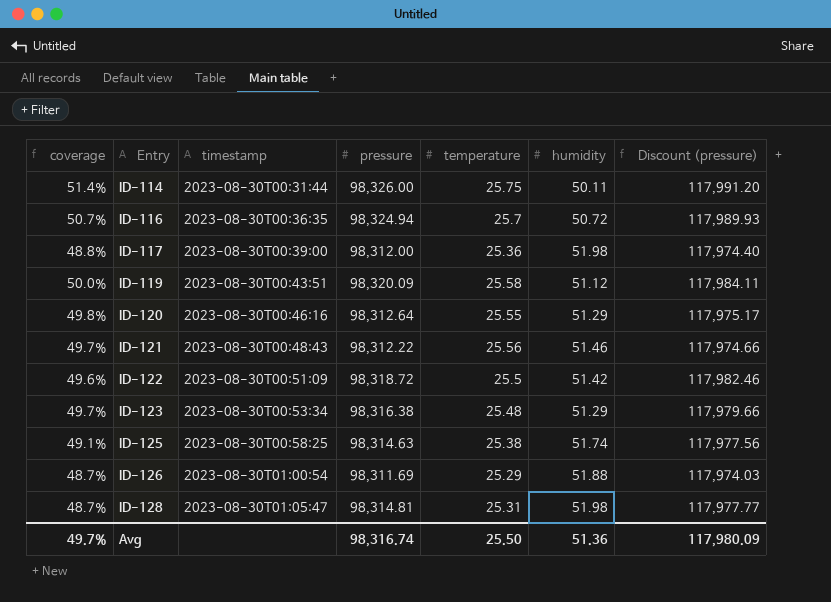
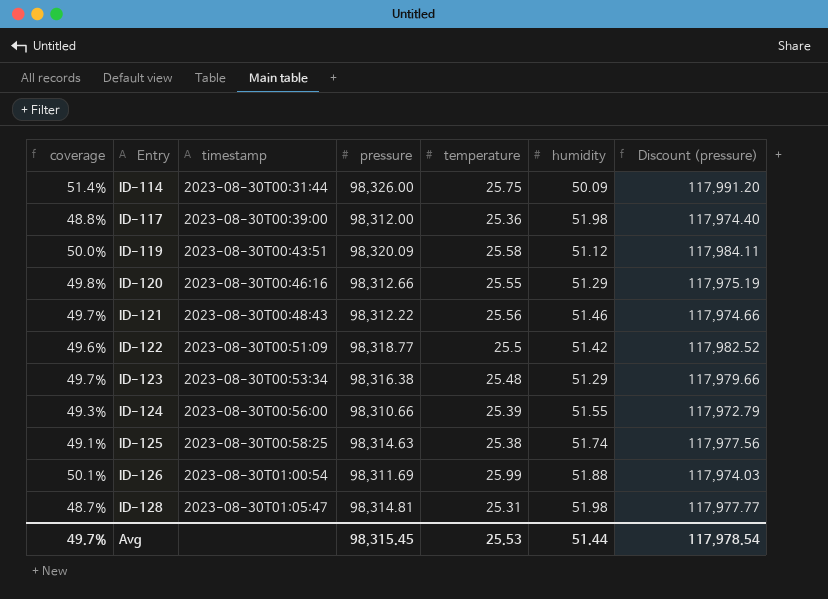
row ID-116: 50.7% | 2023-08-30T00:36:35 | 98,324.94 | 25.7 | 50.72 | 117,989.93 -> none
ID-114 | humidity: 50.11 -> 50.09
ID-120 | pressure: 98,312.64 -> 98,312.66
ID-120 | Discount (pressure): 117,975.17 -> 117,975.19
ID-122 | pressure: 98,318.72 -> 98,318.77
ID-122 | Discount (pressure): 117,982.46 -> 117,982.52
row ID-124: none -> 49.3% | 2023-08-30T00:56:00 | 98,310.66 | 25.39 | 51.55 | 117,972.79
ID-126 | coverage: 48.7% -> 50.1%
ID-126 | temperature: 25.29 -> 25.99
Avg | pressure: 98,316.74 -> 98,315.45
Avg | temperature: 25.50 -> 25.53
Avg | humidity: 51.36 -> 51.44
Avg | Discount (pressure): 117,980.09 -> 117,978.54

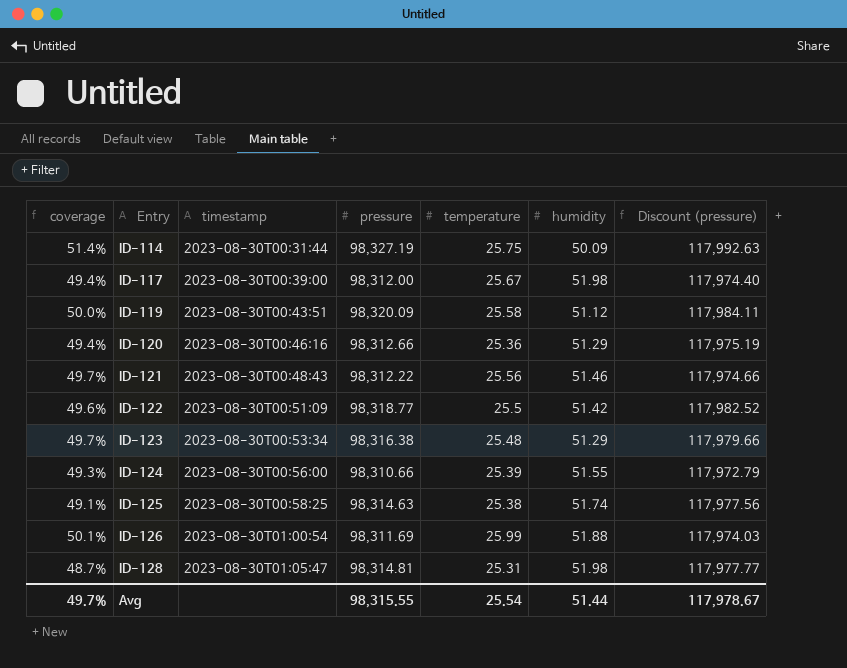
ID-114 | pressure: 98,326.00 -> 98,327.19
ID-114 | Discount (pressure): 117,991.20 -> 117,992.63
ID-117 | coverage: 48.8% -> 49.4%
ID-117 | temperature: 25.36 -> 25.67
ID-120 | coverage: 49.8% -> 49.4%
ID-120 | temperature: 25.55 -> 25.36
Avg | pressure: 98,315.45 -> 98,315.55
Avg | temperature: 25.53 -> 25.54
Avg | Discount (pressure): 117,978.54 -> 117,978.67

